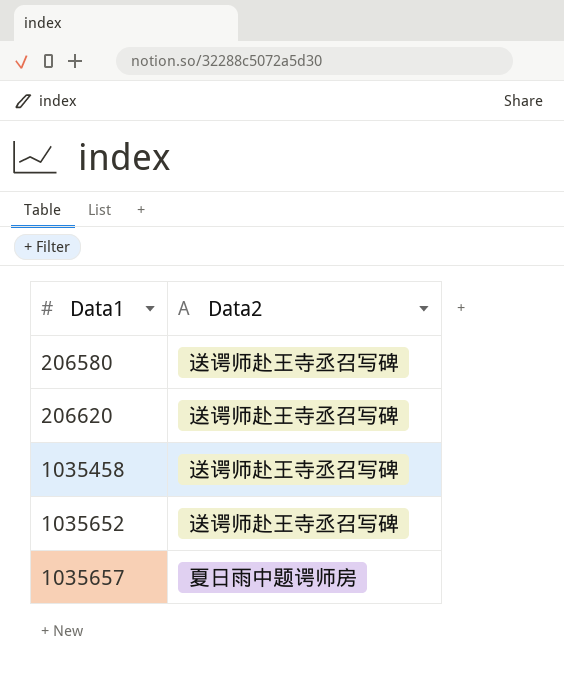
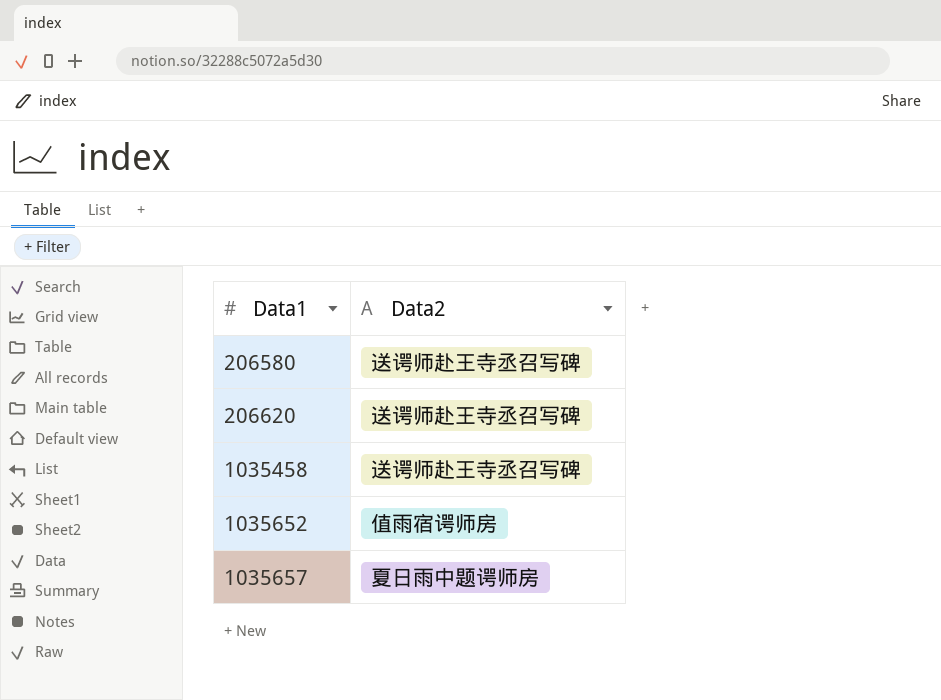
1035652 | Data2: 送谔师赴王寺丞召写碑 -> 值雨宿谔师房

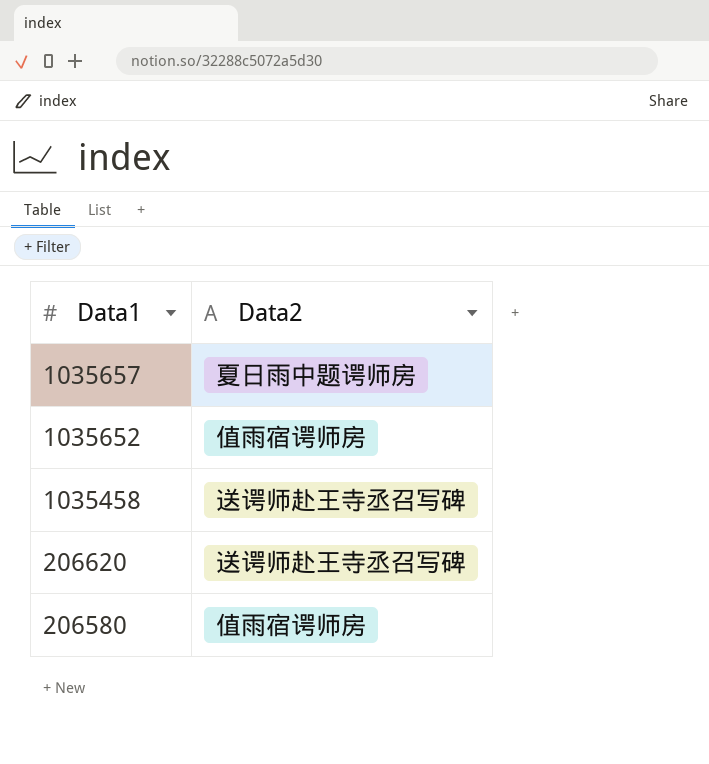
row order: Data1 ascending -> Data1 descending
206580 | Data2: 送谔师赴王寺丞召写碑 -> 值雨宿谔师房

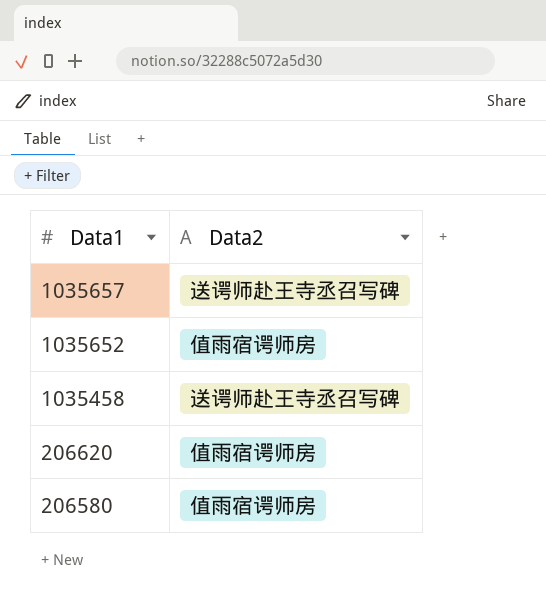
1035657 | Data2: 夏日雨中题谔师房 -> 送谔师赴王寺丞召写碑
206620 | Data2: 送谔师赴王寺丞召写碑 -> 值雨宿谔师房

